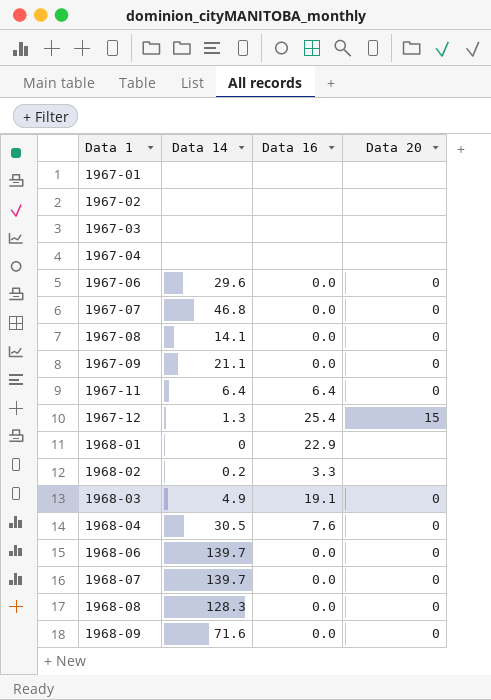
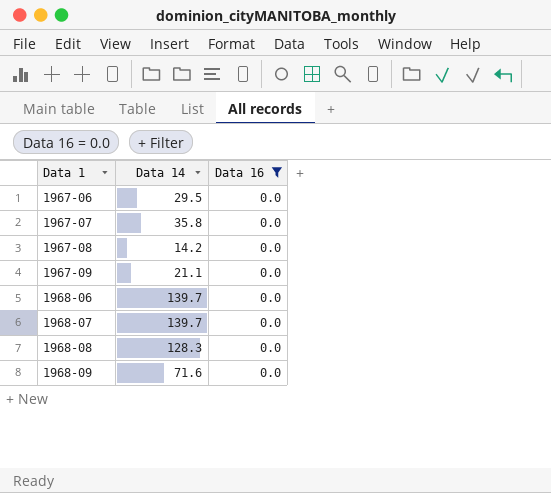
filter: none -> Data 16 = 0.0
column Data 20 | position: 4 -> none
1967-06 | Data 14: 29.6 -> 29.5
1967-07 | Data 14: 46.8 -> 35.8
1967-08 | Data 14: 14.1 -> 14.2

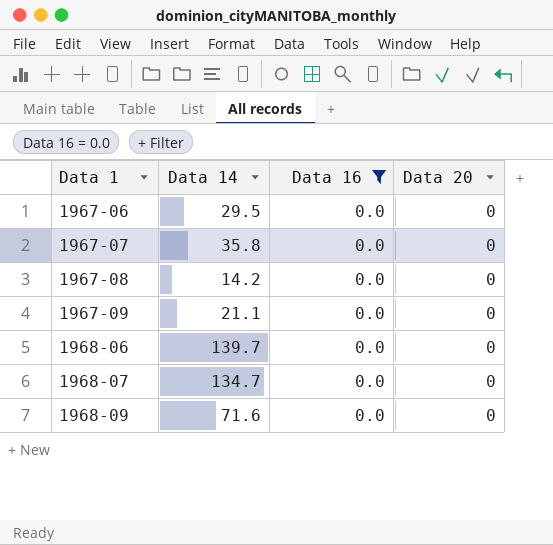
column Data 20 | position: none -> 4
row 1968-08: 128.3 | 0.0 -> none
1968-07 | Data 14: 139.7 -> 134.7

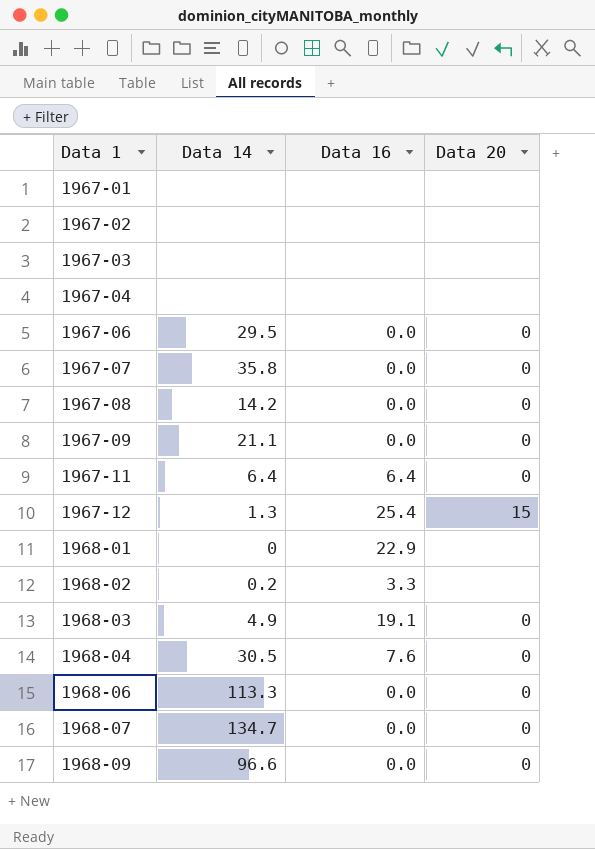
filter: Data 16 = 0.0 -> none
1968-06 | Data 14: 139.7 -> 113.3
1968-09 | Data 14: 71.6 -> 96.6

